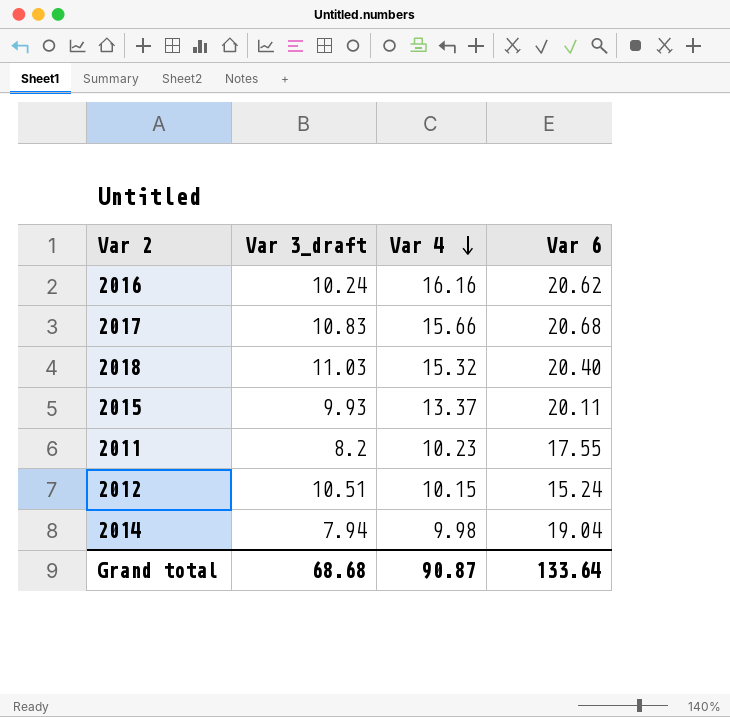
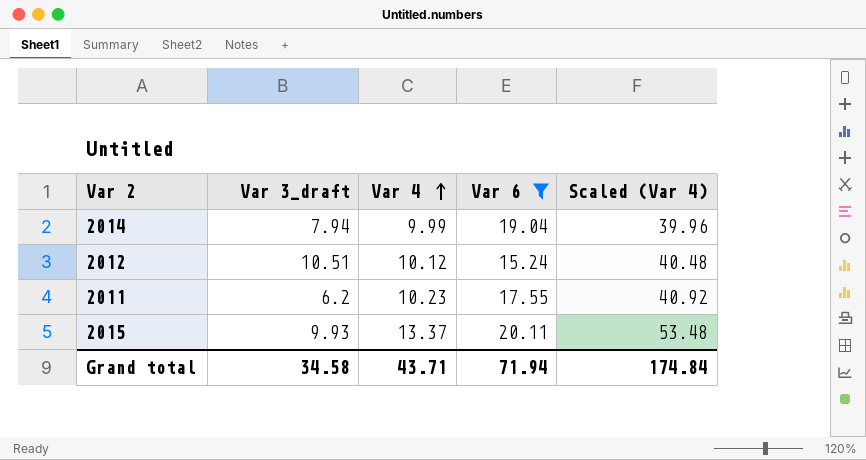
filter: none -> Var 6 <= 20.11
row order: Var 4 descending -> Var 4 ascending
column Scaled (Var 4) | formula: none -> [Var 4] * 4
2014 | Var 4: 9.98 -> 9.99
2012 | Var 4: 10.15 -> 10.12
2011 | Var 3_draft: 8.2 -> 6.2
Grand total | Var 3_draft: 68.68 -> 34.58
Grand total | Var 4: 90.87 -> 43.71
Grand total | Var 6: 133.64 -> 71.94

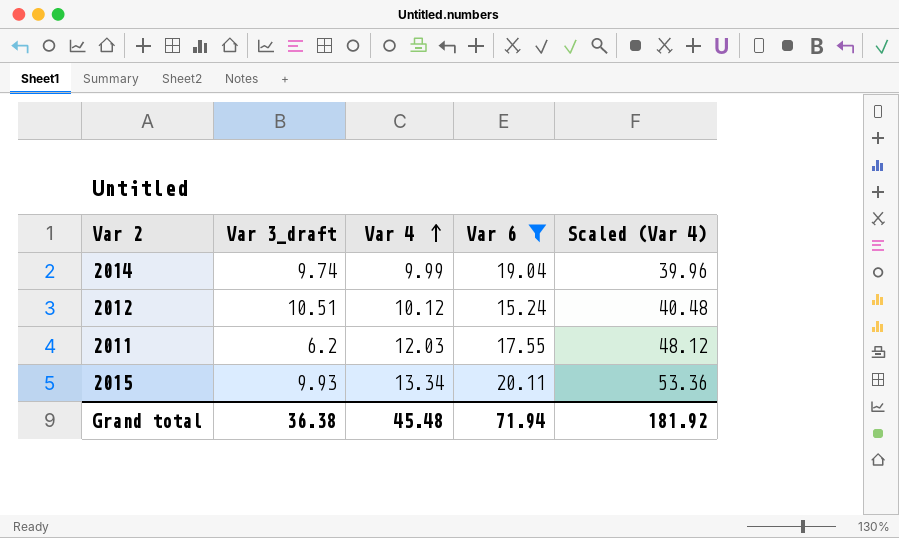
2014 | Var 3_draft: 7.94 -> 9.74
2011 | Var 4: 10.23 -> 12.03
2011 | Scaled (Var 4): 40.92 -> 48.12
2015 | Var 4: 13.37 -> 13.34
2015 | Scaled (Var 4): 53.48 -> 53.36
Grand total | Var 3_draft: 34.58 -> 36.38
Grand total | Var 4: 43.71 -> 45.48
Grand total | Scaled (Var 4): 174.84 -> 181.92

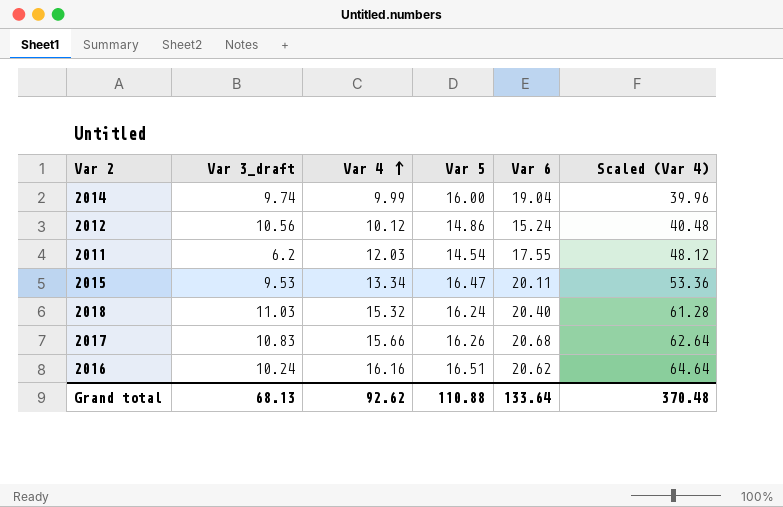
filter: Var 6 <= 20.11 -> none
column Var 5 | position: none -> 4
2012 | Var 3_draft: 10.51 -> 10.56
2015 | Var 3_draft: 9.93 -> 9.53
Grand total | Var 3_draft: 36.38 -> 68.13
Grand total | Var 4: 45.48 -> 92.62
Grand total | Var 6: 71.94 -> 133.64
Grand total | Scaled (Var 4): 181.92 -> 370.48

